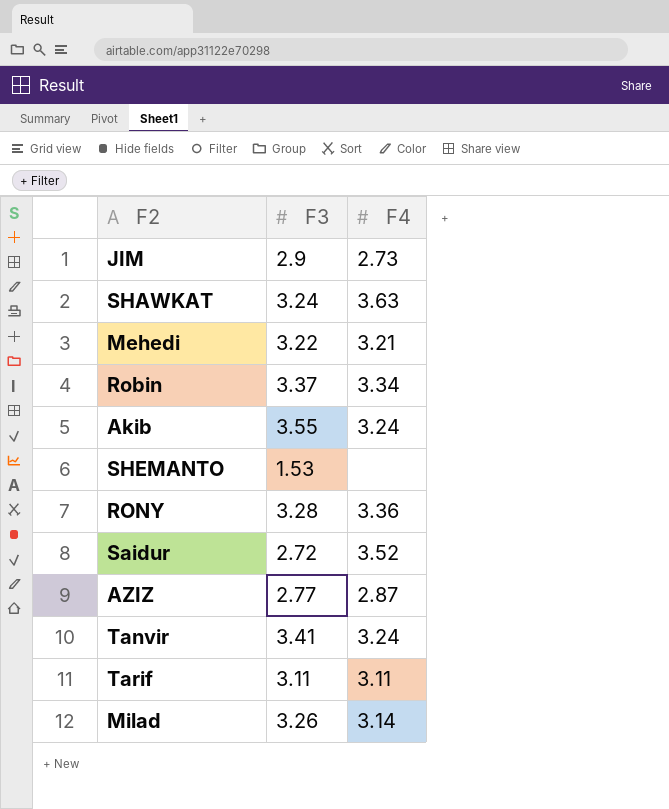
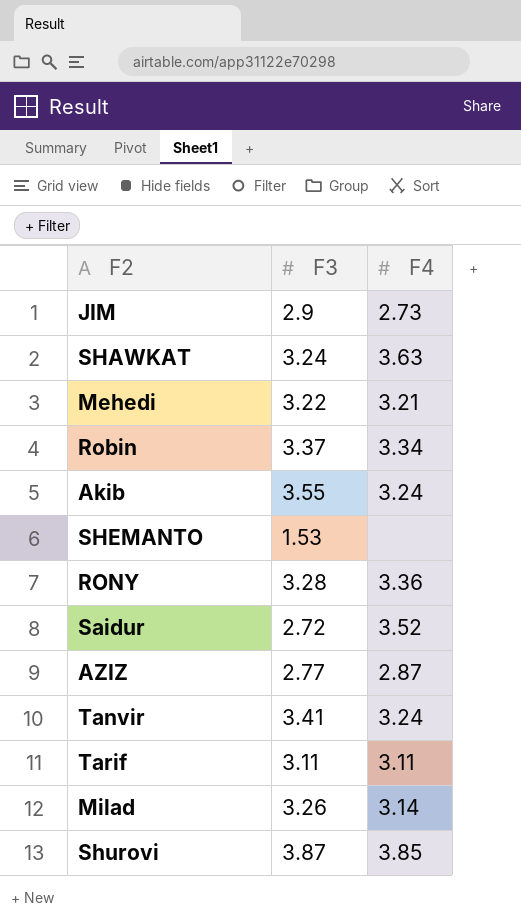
row Shurovi: none -> 3.87 | 3.85

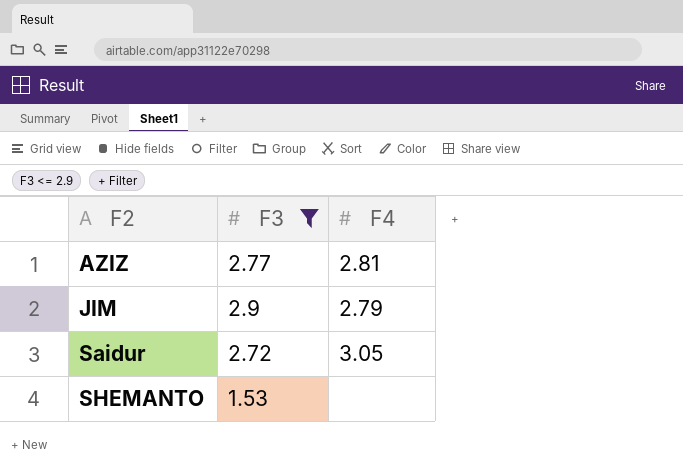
filter: none -> F3 <= 2.9
row order: none -> F2 ascending
AZIZ | F4: 2.87 -> 2.81
JIM | F4: 2.73 -> 2.79
Saidur | F4: 3.52 -> 3.05

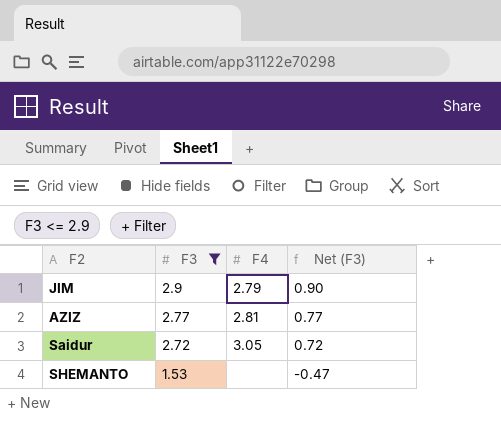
row order: F2 ascending -> F3 descending
column Net (F3) | formula: none -> [F3] - 2

